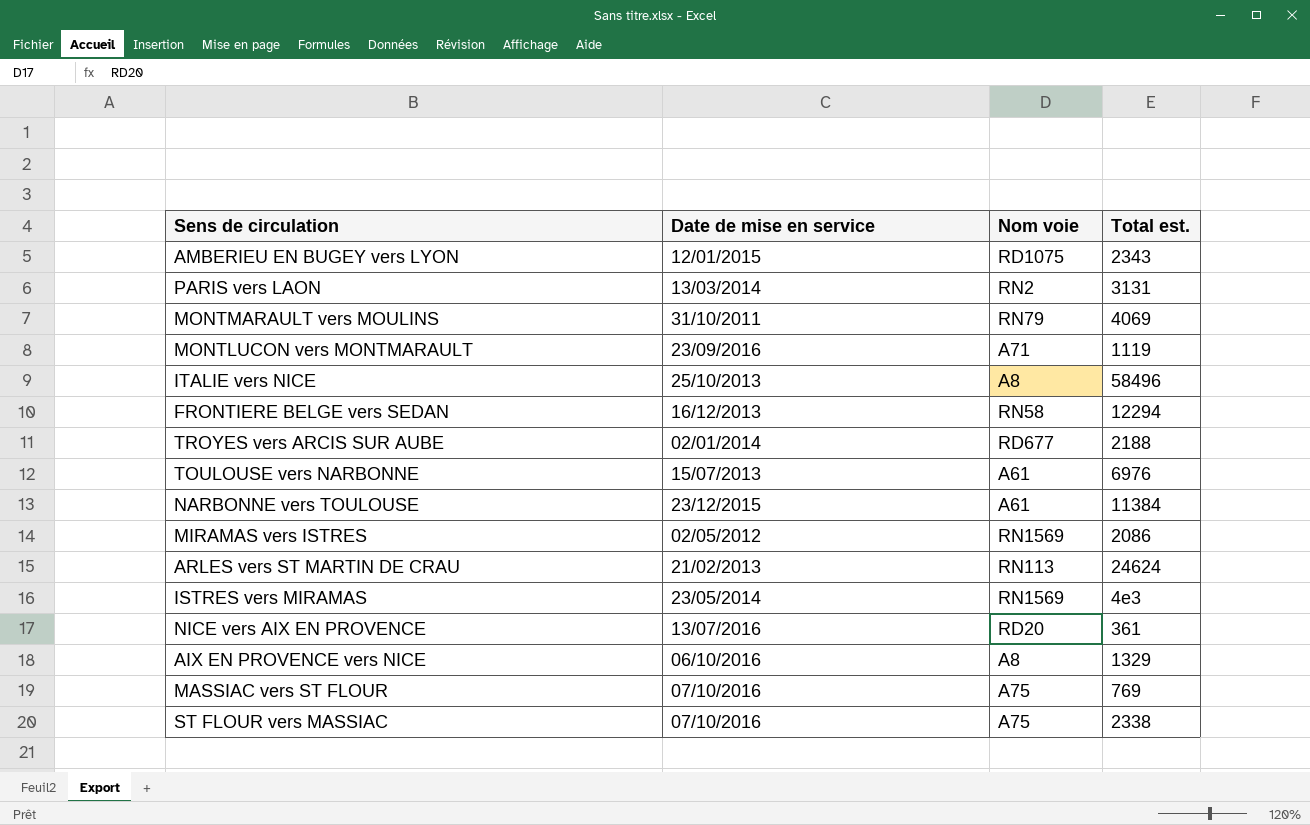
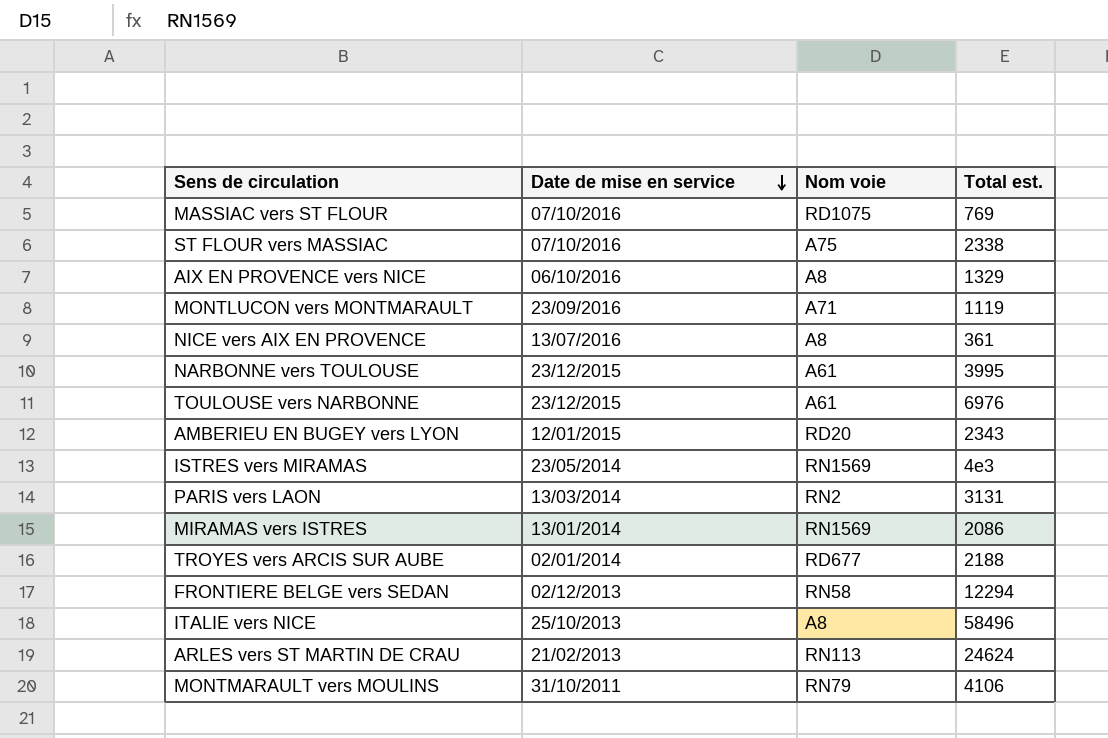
row order: none -> Date de mise en service descending
MASSIAC vers ST FLOUR | Nom voie: A75 -> RD1075
NICE vers AIX EN PROVENCE | Nom voie: RD20 -> A8
NARBONNE vers TOULOUSE | Total est.: 11384 -> 3995
TOULOUSE vers NARBONNE | Date de mise en service: 15/07/2013 -> 23/12/2015
AMBERIEU EN BUGEY vers LYON | Nom voie: RD1075 -> RD20
MIRAMAS vers ISTRES | Date de mise en service: 02/05/2012 -> 13/01/2014
FRONTIERE BELGE vers SEDAN | Date de mise en service: 16/12/2013 -> 02/12/2013
MONTMARAULT vers MOULINS | Total est.: 4069 -> 4106

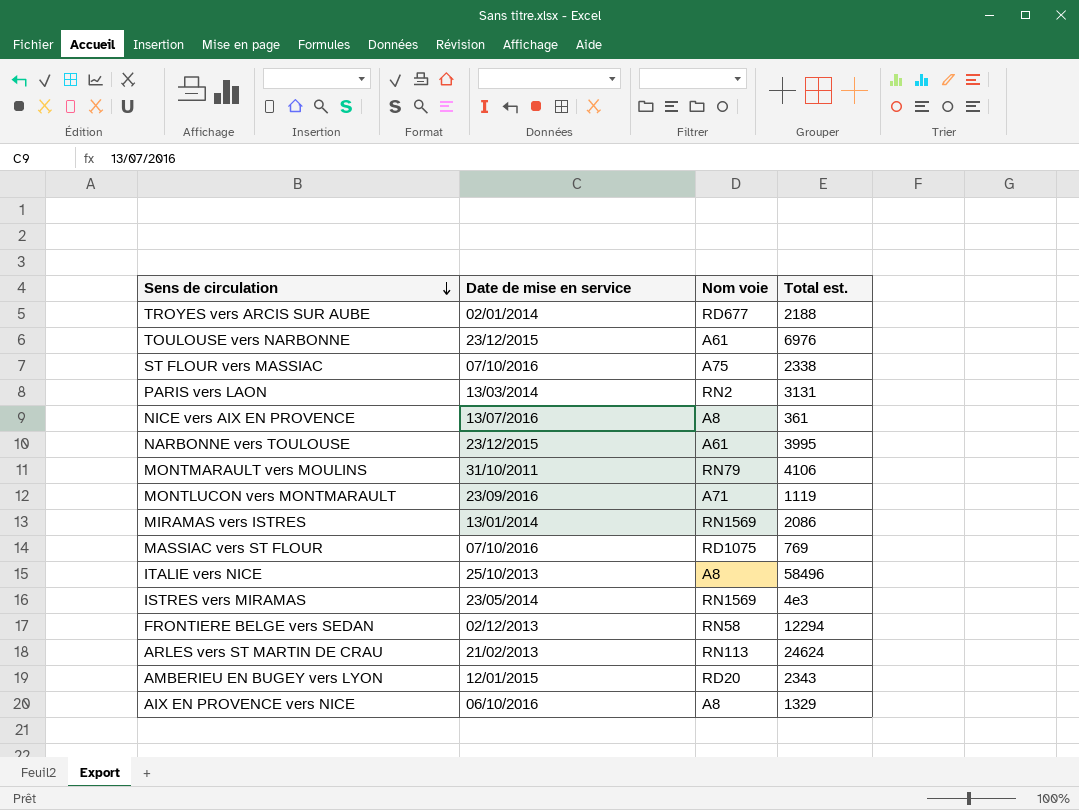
row order: Date de mise en service descending -> Sens de circulation descending

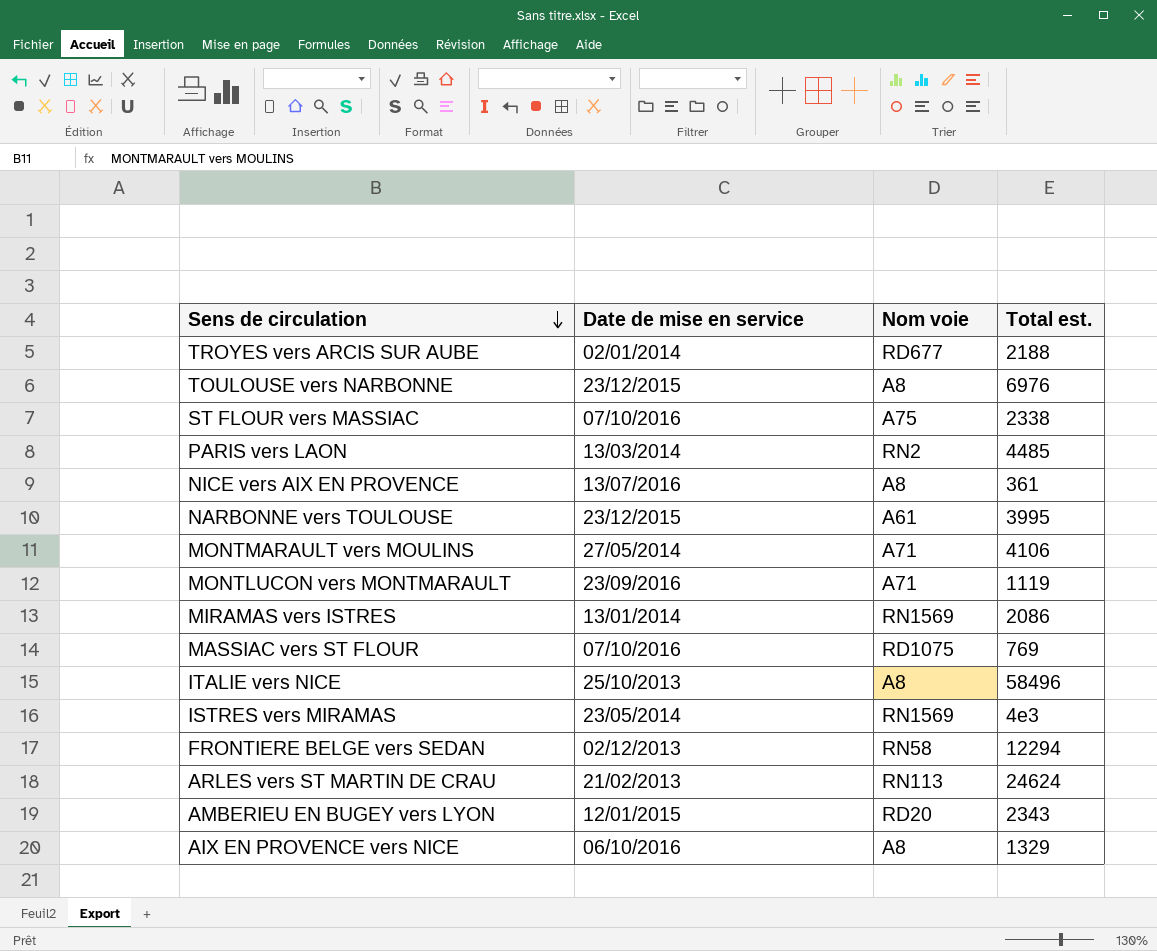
TOULOUSE vers NARBONNE | Nom voie: A61 -> A8
PARIS vers LAON | Total est.: 3131 -> 4485
MONTMARAULT vers MOULINS | Date de mise en service: 31/10/2011 -> 27/05/2014
MONTMARAULT vers MOULINS | Nom voie: RN79 -> A71

